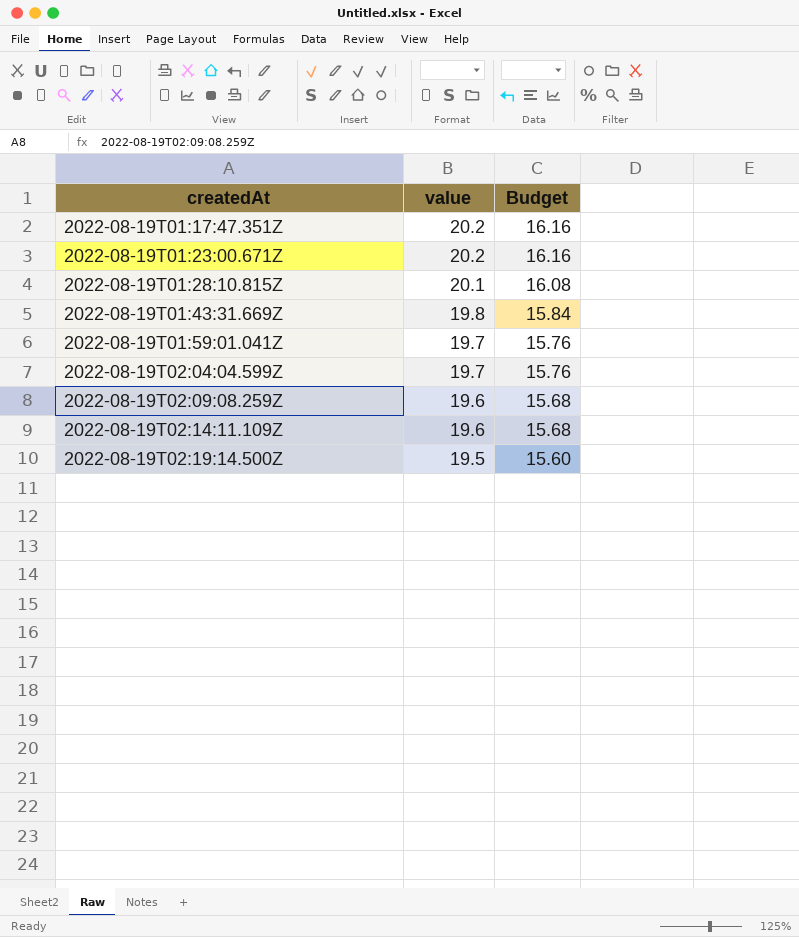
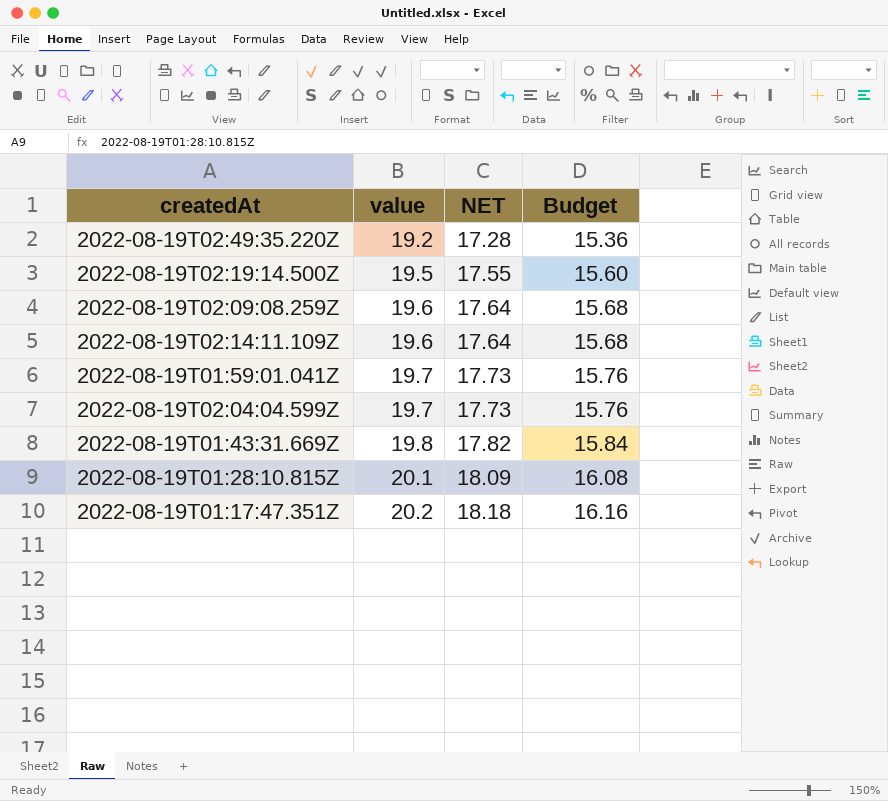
row order: createdAt ascending -> value ascending
column NET | formula: none -> [value] * 0.9
row 2022-08-19T01:23:00.671Z: 20.2 | 16.16 -> none
row 2022-08-19T02:49:35.220Z: none -> 19.2 | 17.28 | 15.36

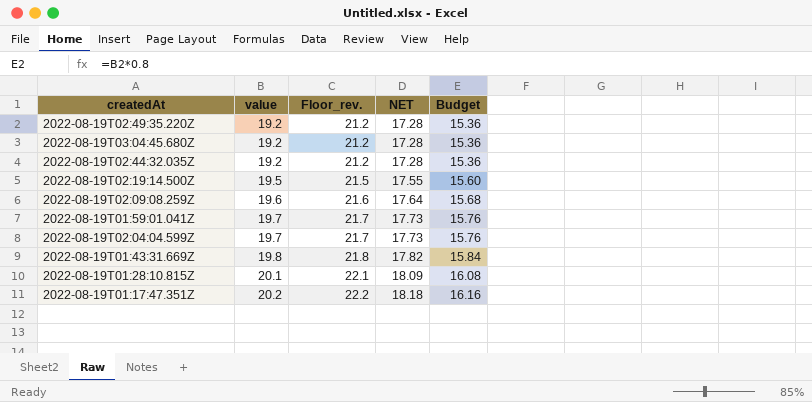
column Floor_rev. | formula: none -> [value] + 2
row 2022-08-19T02:14:11.109Z: 19.6 | 17.64 | 15.68 -> none
row 2022-08-19T03:04:45.680Z: none -> 19.2 | 21.2 | 17.28 | 15.36
row 2022-08-19T02:44:32.035Z: none -> 19.2 | 21.2 | 17.28 | 15.36

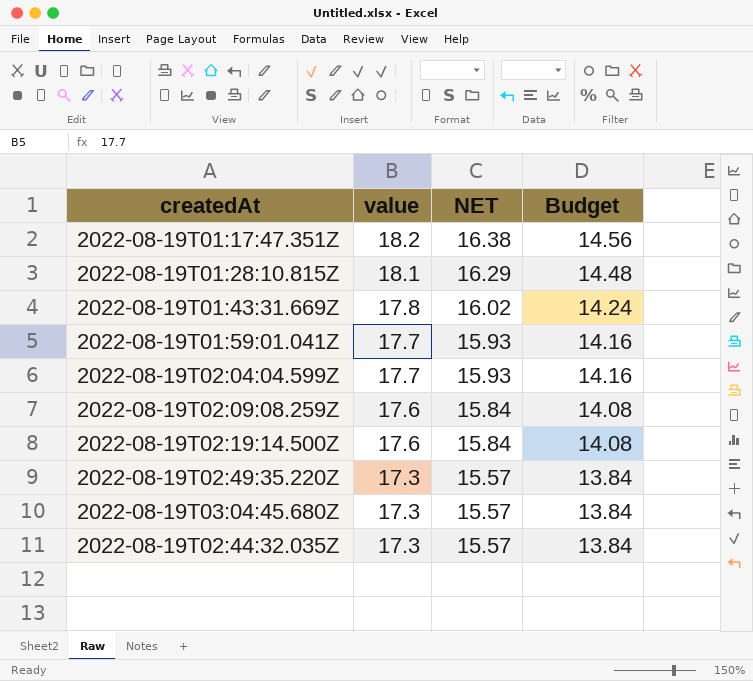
row order: value ascending -> value descending
column Floor_rev. | formula: [value] + 2 -> none
2022-08-19T01:17:47.351Z | value: 20.2 -> 18.2
2022-08-19T01:17:47.351Z | NET: 18.18 -> 16.38
2022-08-19T01:17:47.351Z | Budget: 16.16 -> 14.56
2022-08-19T01:28:10.815Z | value: 20.1 -> 18.1
2022-08-19T01:28:10.815Z | NET: 18.09 -> 16.29
2022-08-19T01:28:10.815Z | Budget: 16.08 -> 14.48
2022-08-19T01:43:31.669Z | value: 19.8 -> 17.8
2022-08-19T01:43:31.669Z | NET: 17.82 -> 16.02
2022-08-19T01:43:31.669Z | Budget: 15.84 -> 14.24
2022-08-19T01:59:01.041Z | value: 19.7 -> 17.7
2022-08-19T01:59:01.041Z | NET: 17.73 -> 15.93
2022-08-19T01:59:01.041Z | Budget: 15.76 -> 14.16
2022-08-19T02:04:04.599Z | value: 19.7 -> 17.7
2022-08-19T02:04:04.599Z | NET: 17.73 -> 15.93
2022-08-19T02:04:04.599Z | Budget: 15.76 -> 14.16
2022-08-19T02:09:08.259Z | value: 19.6 -> 17.6
2022-08-19T02:09:08.259Z | NET: 17.64 -> 15.84
2022-08-19T02:09:08.259Z | Budget: 15.68 -> 14.08
2022-08-19T02:19:14.500Z | value: 19.5 -> 17.6
2022-08-19T02:19:14.500Z | NET: 17.55 -> 15.84
2022-08-19T02:19:14.500Z | Budget: 15.60 -> 14.08
2022-08-19T02:49:35.220Z | value: 19.2 -> 17.3
2022-08-19T02:49:35.220Z | NET: 17.28 -> 15.57
2022-08-19T02:49:35.220Z | Budget: 15.36 -> 13.84
2022-08-19T03:04:45.680Z | value: 19.2 -> 17.3
2022-08-19T03:04:45.680Z | NET: 17.28 -> 15.57
2022-08-19T03:04:45.680Z | Budget: 15.36 -> 13.84
2022-08-19T02:44:32.035Z | value: 19.2 -> 17.3
2022-08-19T02:44:32.035Z | NET: 17.28 -> 15.57
2022-08-19T02:44:32.035Z | Budget: 15.36 -> 13.84

